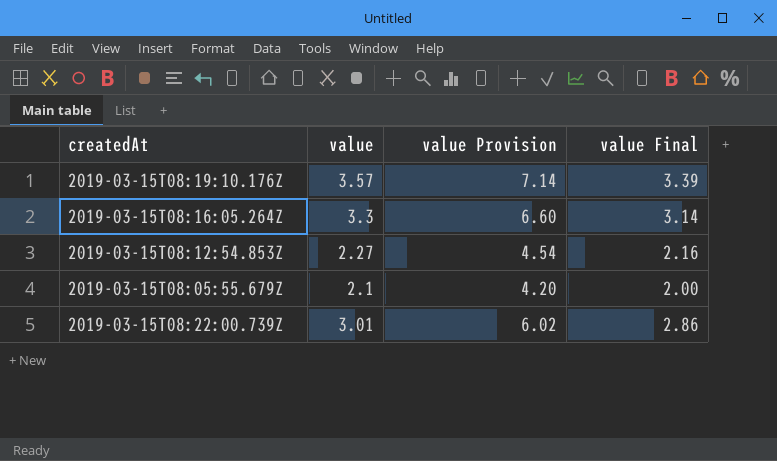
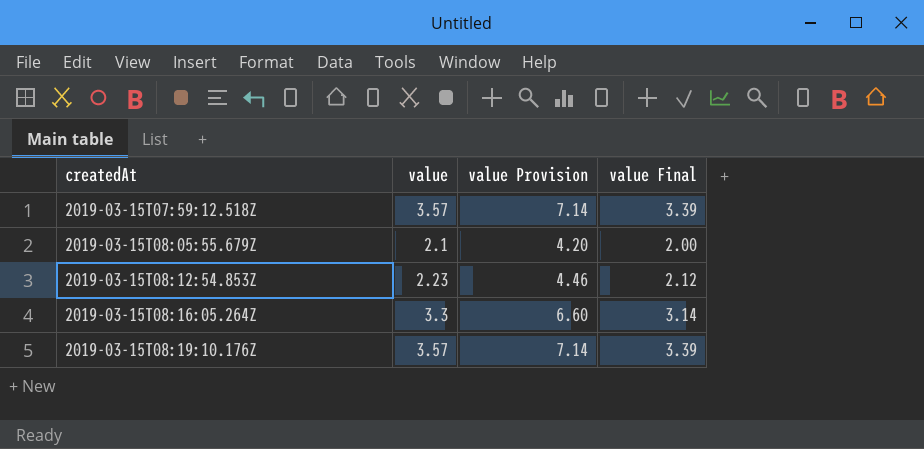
row order: none -> createdAt ascending
row 2019-03-15T08:22:00.739Z: 3.01 | 6.02 | 2.86 -> none
row 2019-03-15T07:59:12.518Z: none -> 3.57 | 7.14 | 3.39
2019-03-15T08:12:54.853Z | value: 2.27 -> 2.23
2019-03-15T08:12:54.853Z | value Provision: 4.54 -> 4.46
2019-03-15T08:12:54.853Z | value Final: 2.16 -> 2.12

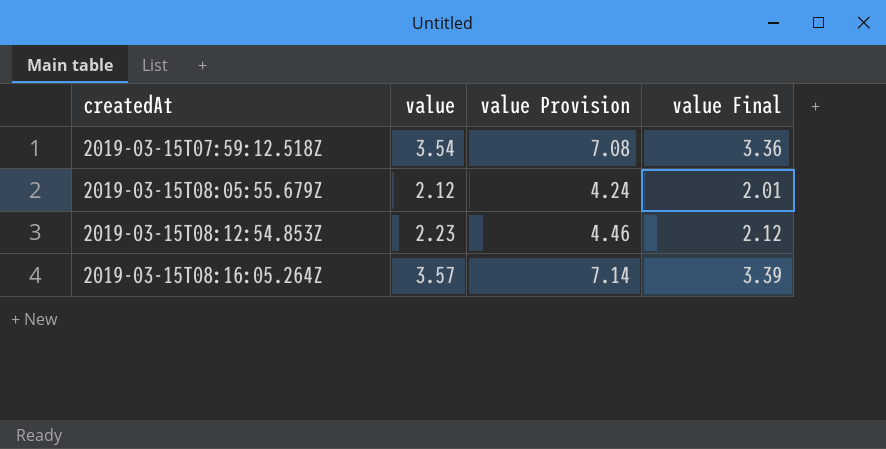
row 2019-03-15T08:19:10.176Z: 3.57 | 7.14 | 3.39 -> none
2019-03-15T07:59:12.518Z | value: 3.57 -> 3.54
2019-03-15T07:59:12.518Z | value Provision: 7.14 -> 7.08
2019-03-15T07:59:12.518Z | value Final: 3.39 -> 3.36
2019-03-15T08:05:55.679Z | value: 2.1 -> 2.12
2019-03-15T08:05:55.679Z | value Provision: 4.20 -> 4.24
2019-03-15T08:05:55.679Z | value Final: 2.00 -> 2.01
2019-03-15T08:16:05.264Z | value: 3.3 -> 3.57
2019-03-15T08:16:05.264Z | value Provision: 6.60 -> 7.14
2019-03-15T08:16:05.264Z | value Final: 3.14 -> 3.39

